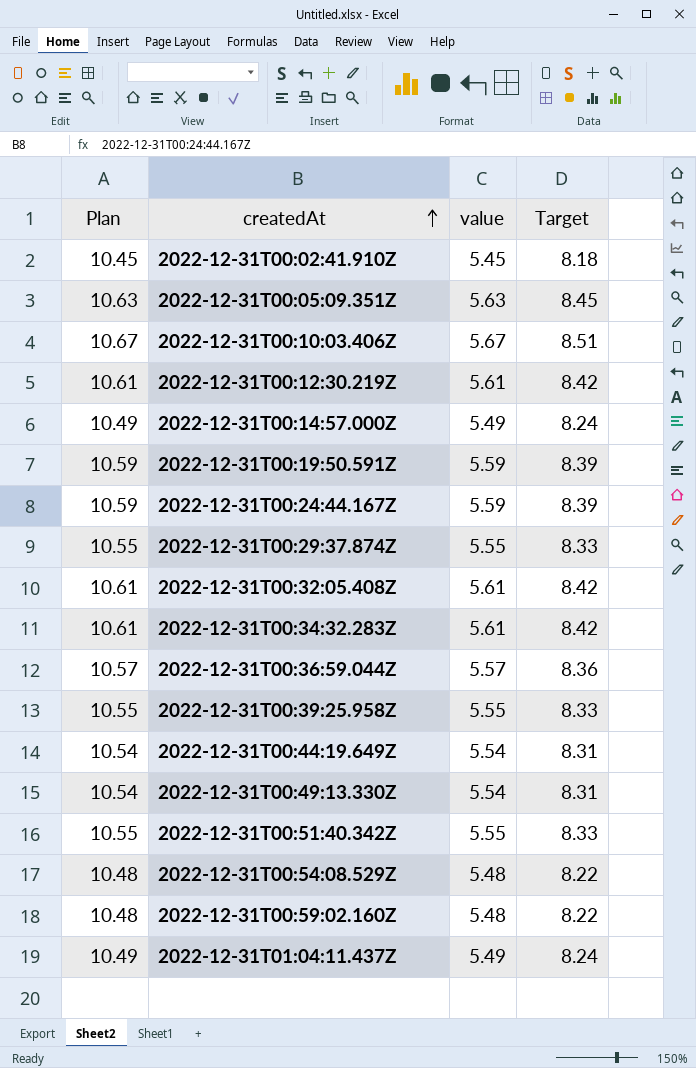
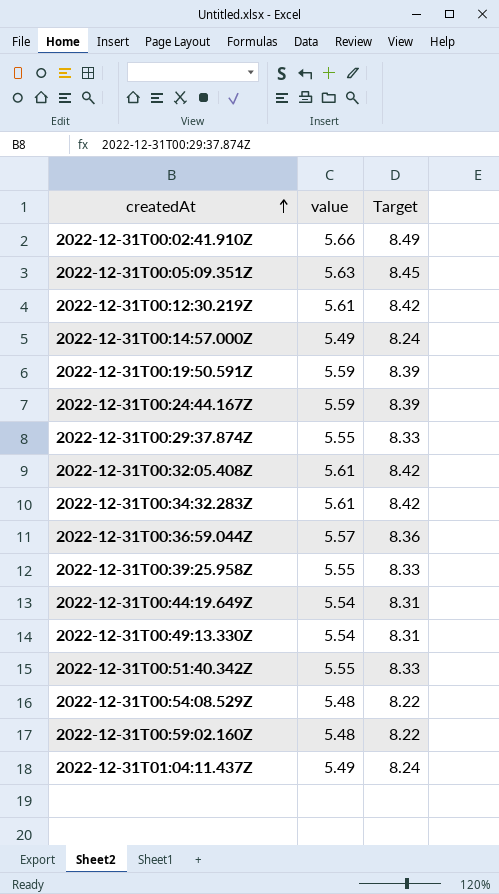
column Plan | formula: [value] + 5 -> none
row 2022-12-31T00:10:03.406Z: 10.67 | 5.67 | 8.51 -> none
2022-12-31T00:02:41.910Z | value: 5.45 -> 5.66
2022-12-31T00:02:41.910Z | Target: 8.18 -> 8.49

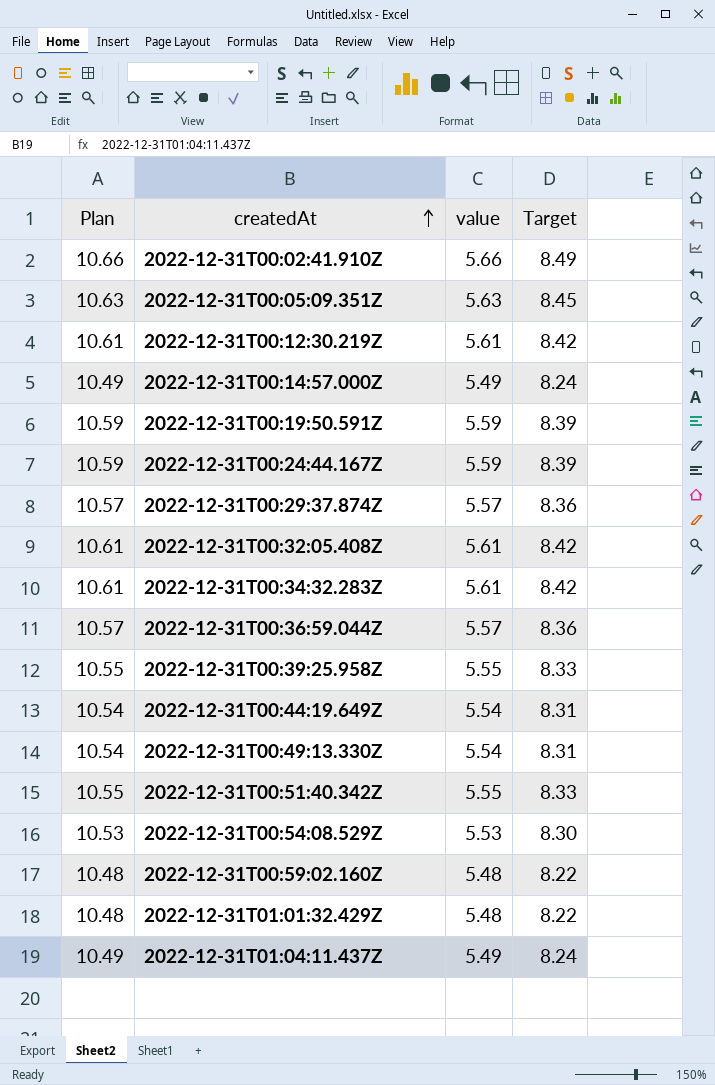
column Plan | formula: none -> [value] + 5
2022-12-31T00:29:37.874Z | value: 5.55 -> 5.57
2022-12-31T00:29:37.874Z | Target: 8.33 -> 8.36
2022-12-31T00:54:08.529Z | value: 5.48 -> 5.53
2022-12-31T00:54:08.529Z | Target: 8.22 -> 8.30
row 2022-12-31T01:01:32.429Z: none -> 10.48 | 5.48 | 8.22

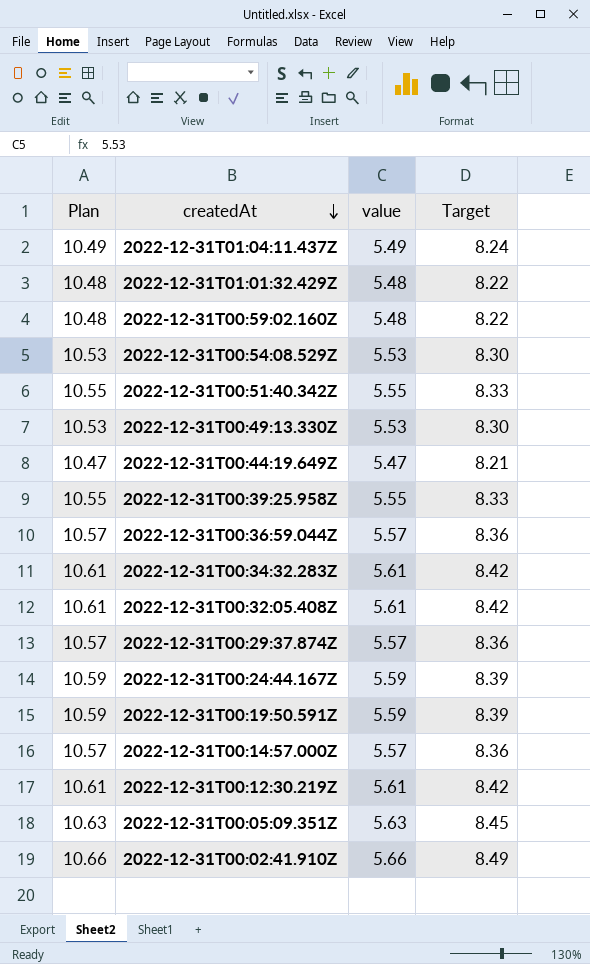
row order: createdAt ascending -> createdAt descending
2022-12-31T00:49:13.330Z | Plan: 10.54 -> 10.53
2022-12-31T00:49:13.330Z | value: 5.54 -> 5.53
2022-12-31T00:49:13.330Z | Target: 8.31 -> 8.30
2022-12-31T00:44:19.649Z | Plan: 10.54 -> 10.47
2022-12-31T00:44:19.649Z | value: 5.54 -> 5.47
2022-12-31T00:44:19.649Z | Target: 8.31 -> 8.21
2022-12-31T00:14:57.000Z | Plan: 10.49 -> 10.57
2022-12-31T00:14:57.000Z | value: 5.49 -> 5.57
2022-12-31T00:14:57.000Z | Target: 8.24 -> 8.36

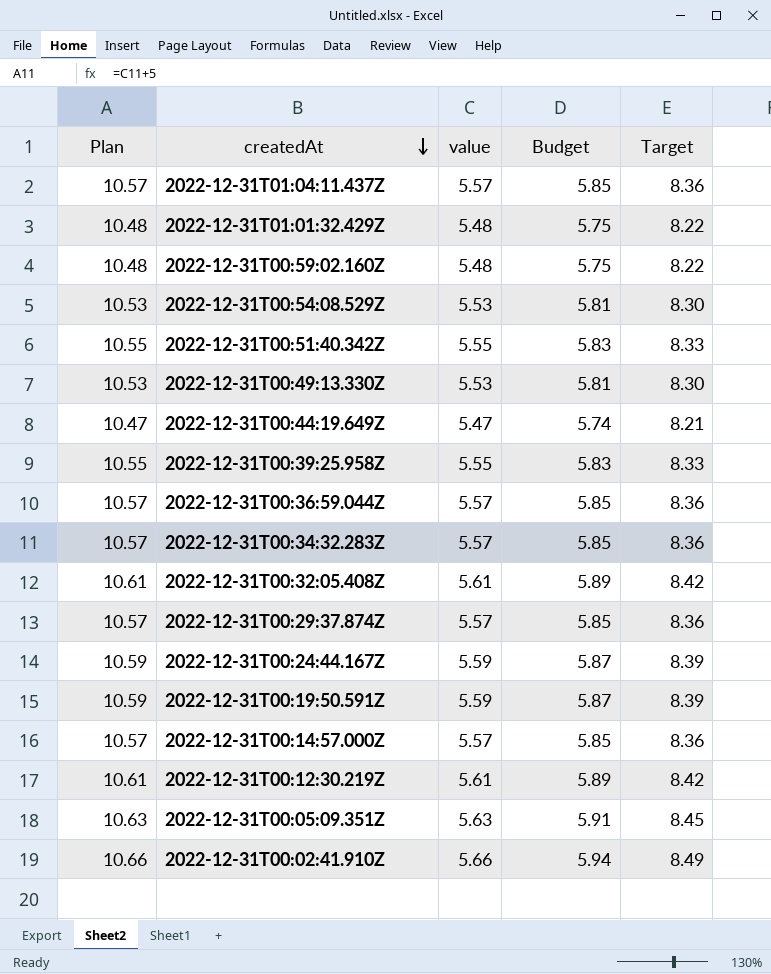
column Budget | formula: none -> [value] * 1.05
2022-12-31T01:04:11.437Z | Plan: 10.49 -> 10.57
2022-12-31T01:04:11.437Z | value: 5.49 -> 5.57
2022-12-31T01:04:11.437Z | Target: 8.24 -> 8.36
2022-12-31T00:34:32.283Z | Plan: 10.61 -> 10.57
2022-12-31T00:34:32.283Z | value: 5.61 -> 5.57
2022-12-31T00:34:32.283Z | Target: 8.42 -> 8.36

